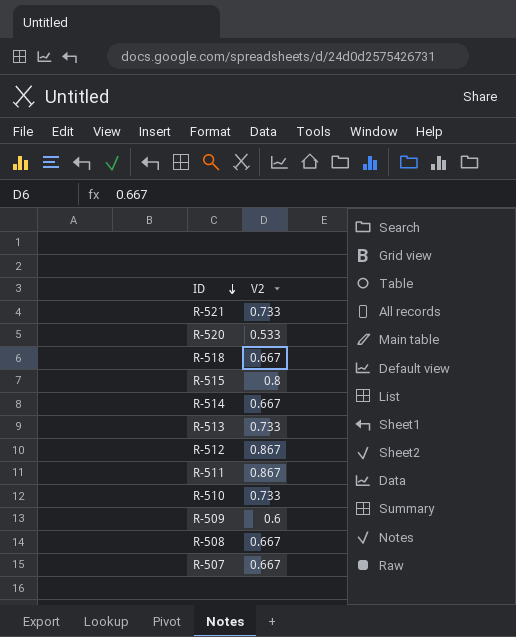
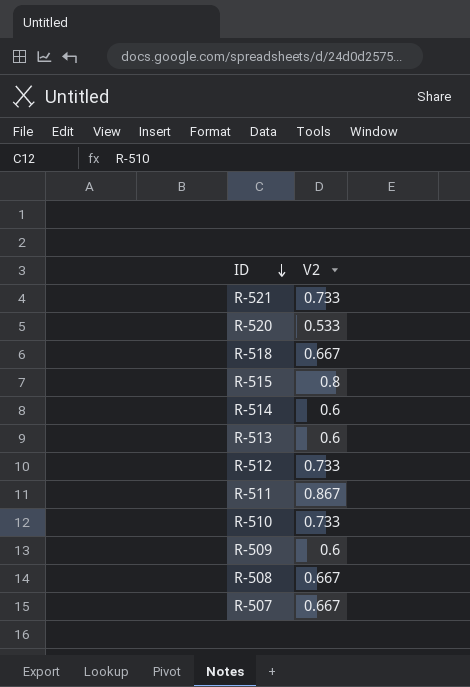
R-514 | V2: 0.667 -> 0.6
R-513 | V2: 0.733 -> 0.6
R-512 | V2: 0.867 -> 0.733

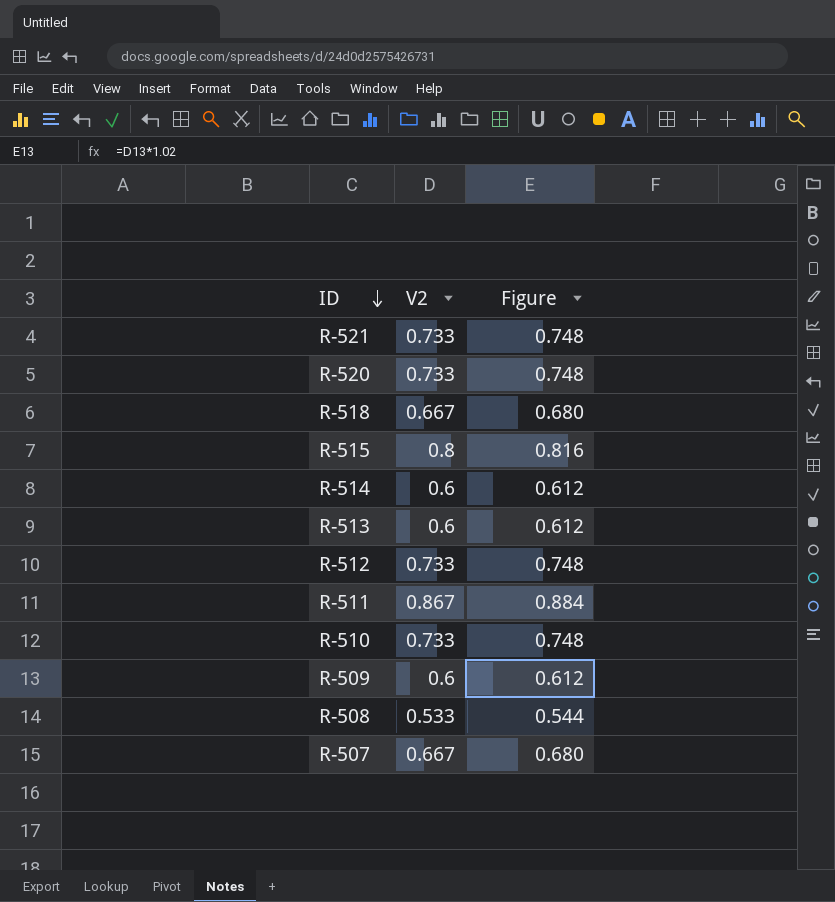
column Figure | formula: none -> [V2] * 1.02
R-520 | V2: 0.533 -> 0.733
R-508 | V2: 0.667 -> 0.533

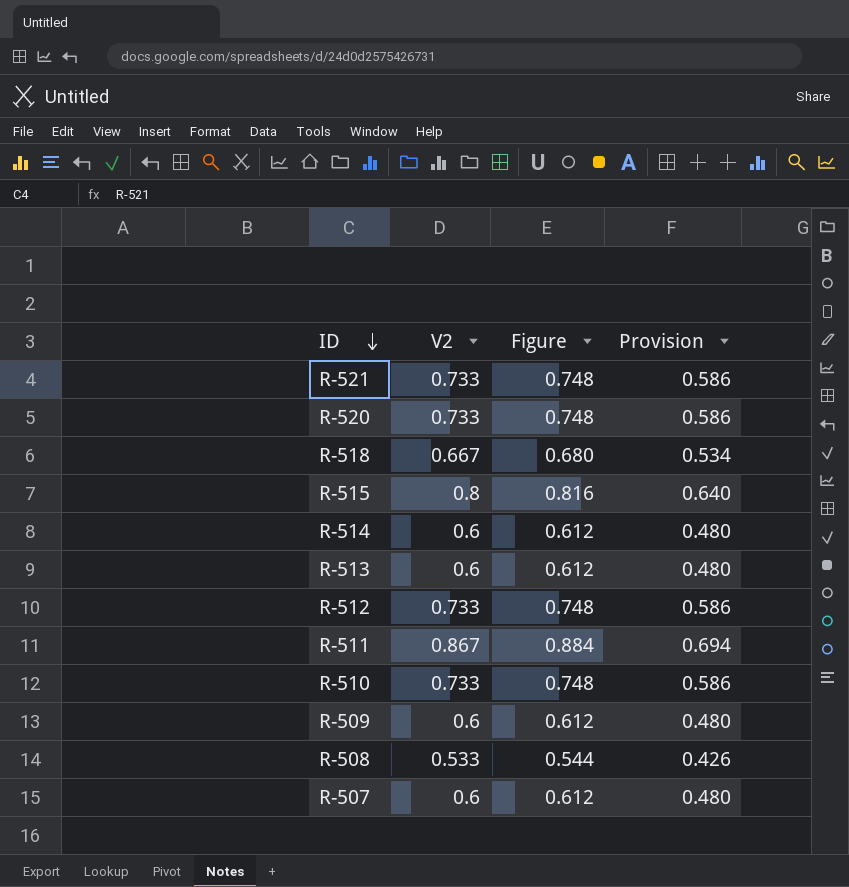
column Provision | formula: none -> [V2] * 0.8
R-507 | V2: 0.667 -> 0.6
R-507 | Figure: 0.680 -> 0.612

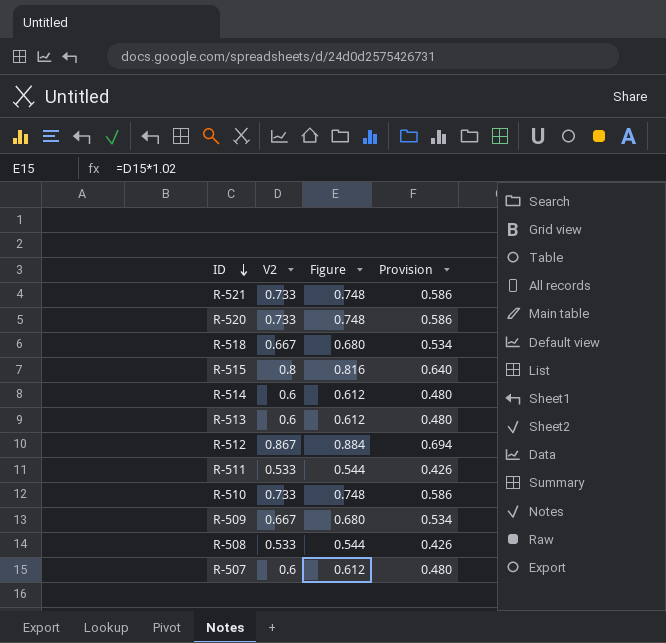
R-512 | V2: 0.733 -> 0.867
R-512 | Figure: 0.748 -> 0.884
R-512 | Provision: 0.586 -> 0.694
R-511 | V2: 0.867 -> 0.533
R-511 | Figure: 0.884 -> 0.544
R-511 | Provision: 0.694 -> 0.426
R-509 | V2: 0.6 -> 0.667
R-509 | Figure: 0.612 -> 0.680
R-509 | Provision: 0.480 -> 0.534

